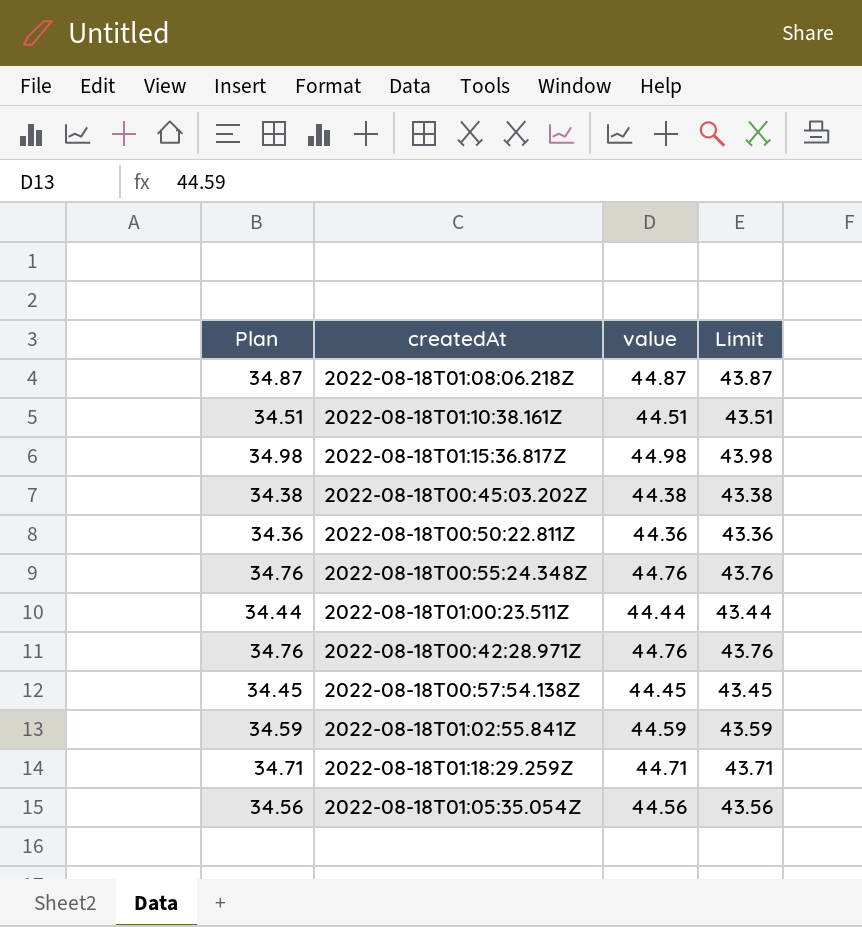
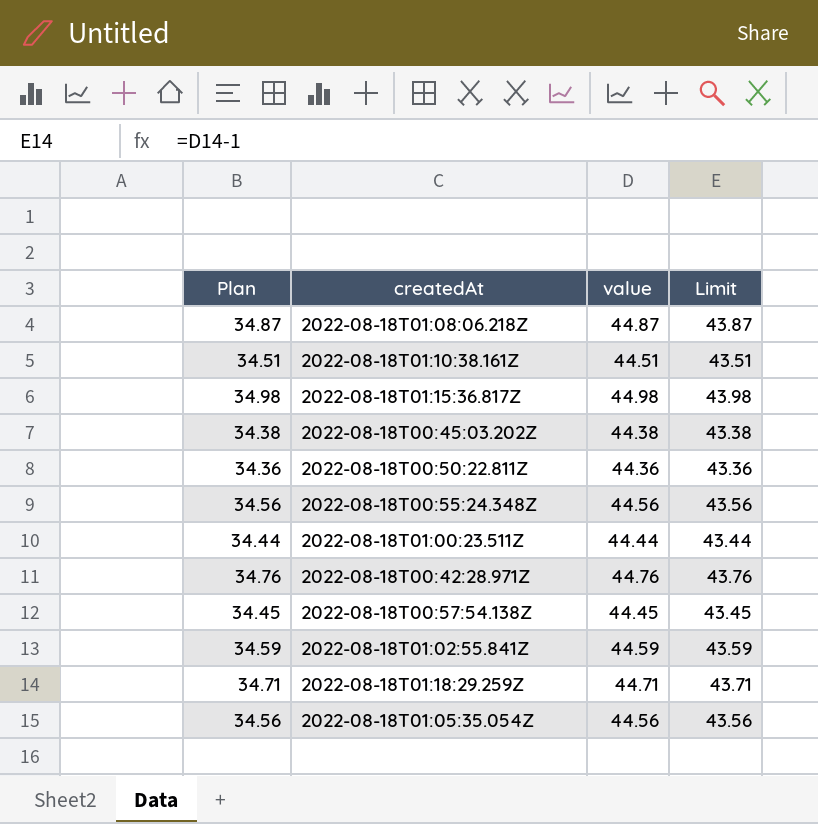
2022-08-18T00:55:24.348Z | Plan: 34.76 -> 34.56
2022-08-18T00:55:24.348Z | value: 44.76 -> 44.56
2022-08-18T00:55:24.348Z | Limit: 43.76 -> 43.56

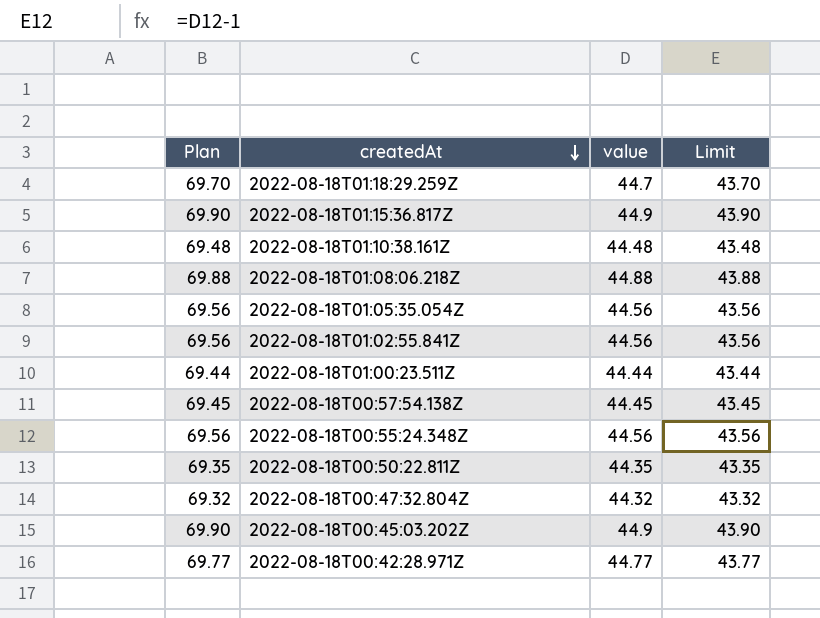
row order: none -> createdAt descending
column Plan | formula: [value] - 10 -> [value] + 25
2022-08-18T01:18:29.259Z | value: 44.71 -> 44.7
2022-08-18T01:18:29.259Z | Limit: 43.71 -> 43.70
2022-08-18T01:15:36.817Z | value: 44.98 -> 44.9
2022-08-18T01:15:36.817Z | Limit: 43.98 -> 43.90
2022-08-18T01:10:38.161Z | value: 44.51 -> 44.48
2022-08-18T01:10:38.161Z | Limit: 43.51 -> 43.48
2022-08-18T01:08:06.218Z | value: 44.87 -> 44.88
2022-08-18T01:08:06.218Z | Limit: 43.87 -> 43.88
2022-08-18T01:02:55.841Z | value: 44.59 -> 44.56
2022-08-18T01:02:55.841Z | Limit: 43.59 -> 43.56
2022-08-18T00:50:22.811Z | value: 44.36 -> 44.35
2022-08-18T00:50:22.811Z | Limit: 43.36 -> 43.35
row 2022-08-18T00:47:32.804Z: none -> 69.32 | 44.32 | 43.32
2022-08-18T00:45:03.202Z | value: 44.38 -> 44.9
2022-08-18T00:45:03.202Z | Limit: 43.38 -> 43.90
2022-08-18T00:42:28.971Z | value: 44.76 -> 44.77
2022-08-18T00:42:28.971Z | Limit: 43.76 -> 43.77

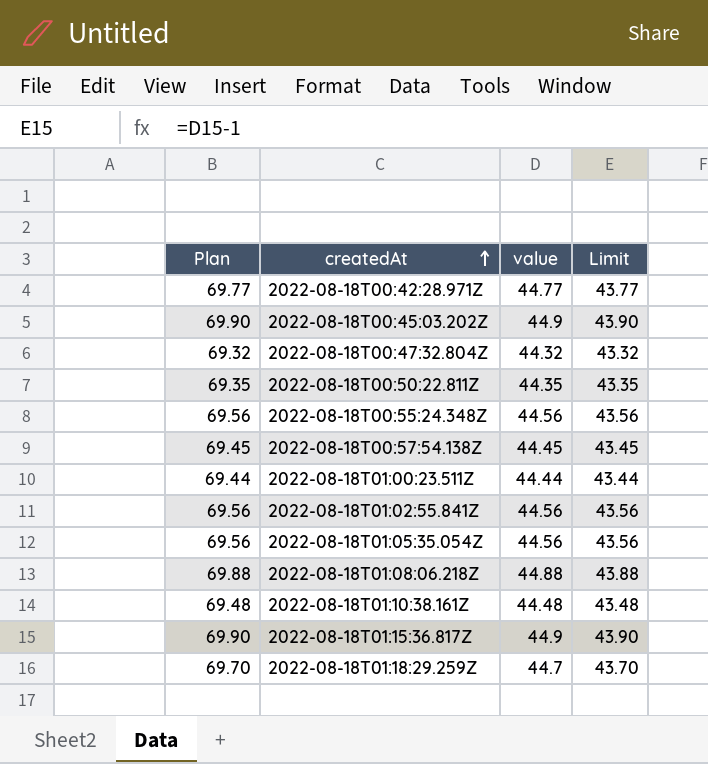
row order: createdAt descending -> createdAt ascending

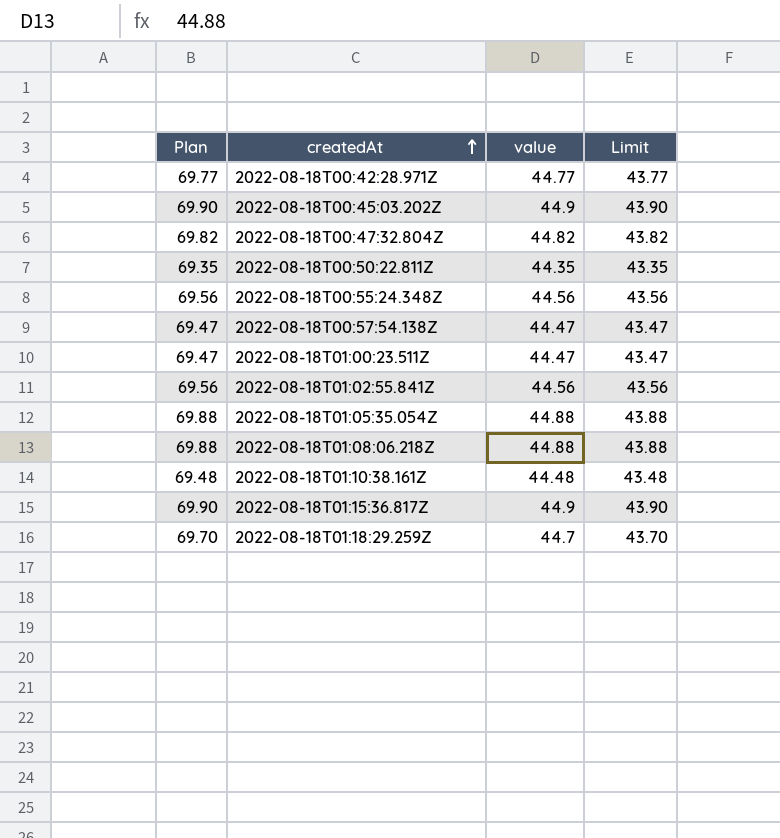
2022-08-18T00:47:32.804Z | Plan: 69.32 -> 69.82
2022-08-18T00:47:32.804Z | value: 44.32 -> 44.82
2022-08-18T00:47:32.804Z | Limit: 43.32 -> 43.82
2022-08-18T00:57:54.138Z | Plan: 69.45 -> 69.47
2022-08-18T00:57:54.138Z | value: 44.45 -> 44.47
2022-08-18T00:57:54.138Z | Limit: 43.45 -> 43.47
2022-08-18T01:00:23.511Z | Plan: 69.44 -> 69.47
2022-08-18T01:00:23.511Z | value: 44.44 -> 44.47
2022-08-18T01:00:23.511Z | Limit: 43.44 -> 43.47
2022-08-18T01:05:35.054Z | Plan: 69.56 -> 69.88
2022-08-18T01:05:35.054Z | value: 44.56 -> 44.88
2022-08-18T01:05:35.054Z | Limit: 43.56 -> 43.88

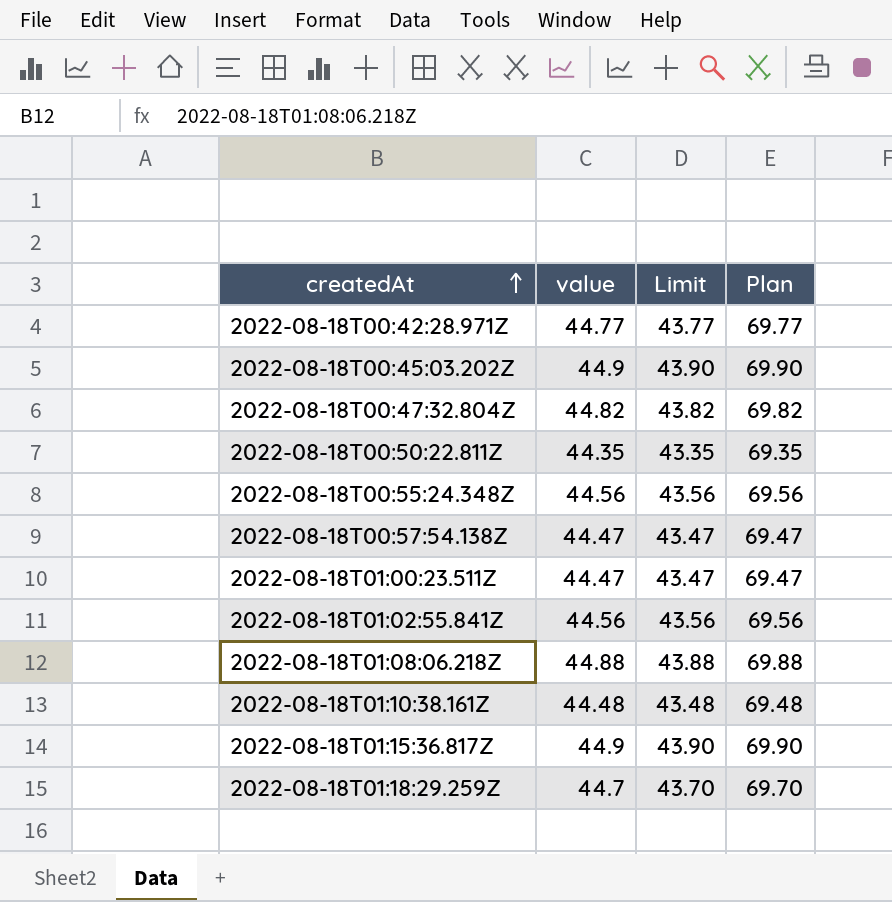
column Plan | position: 1 -> 4
row 2022-08-18T01:05:35.054Z: 69.88 | 44.88 | 43.88 -> none

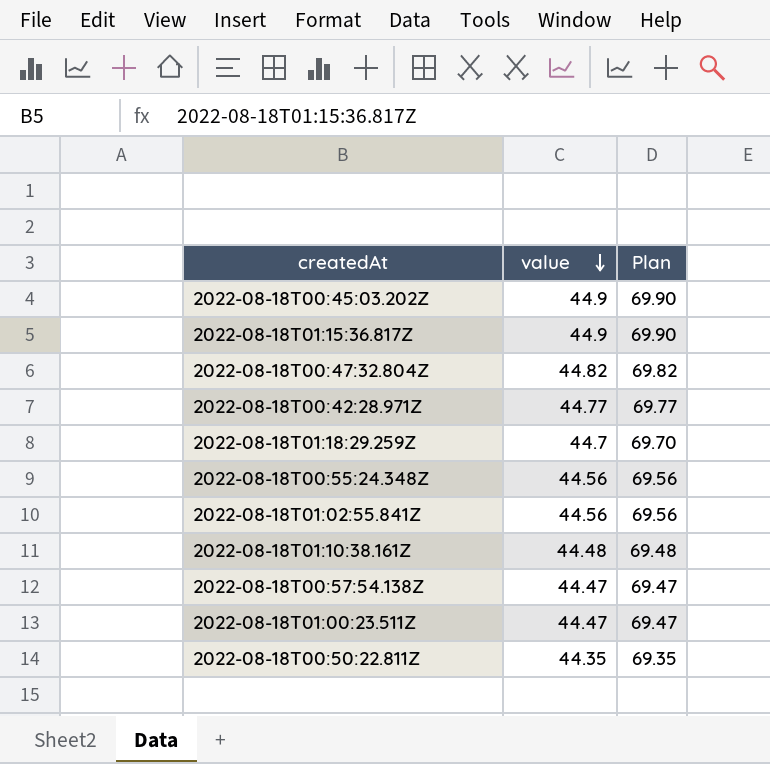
row order: createdAt ascending -> value descending
column Limit | formula: [value] - 1 -> none
row 2022-08-18T01:08:06.218Z: 44.88 | 43.88 | 69.88 -> none

